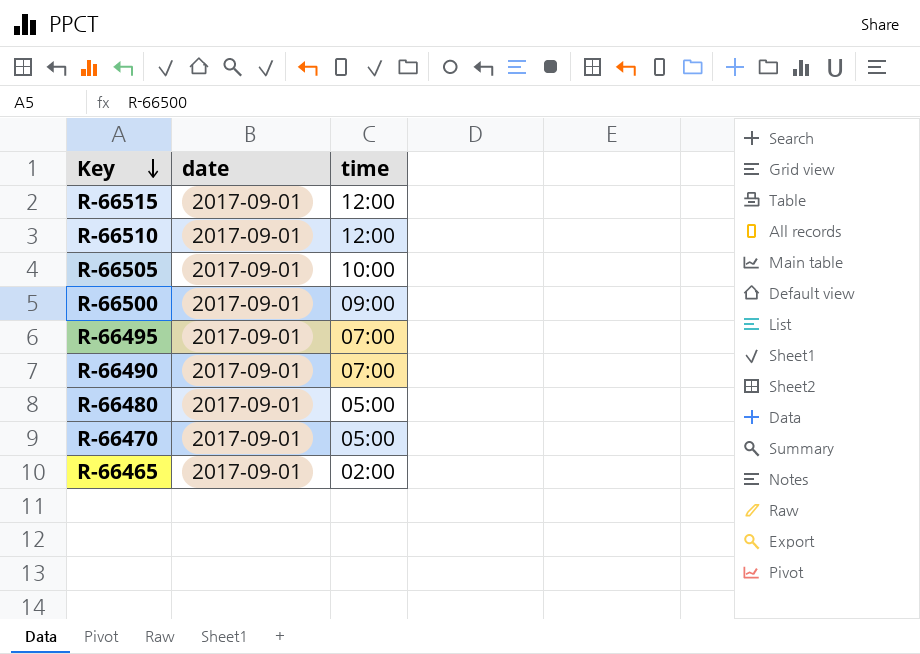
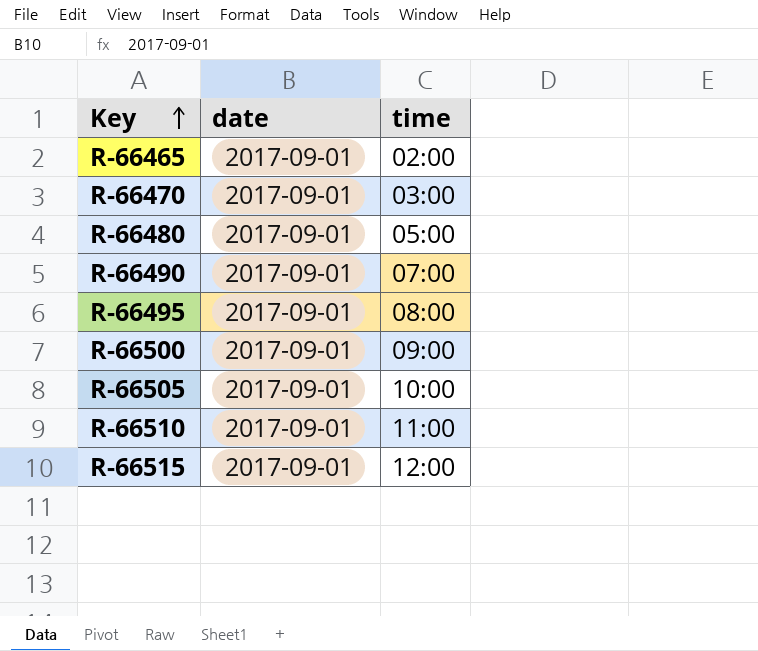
row order: Key descending -> Key ascending
R-66470 | time: 05:00 -> 03:00
R-66495 | time: 07:00 -> 08:00
R-66510 | time: 12:00 -> 11:00

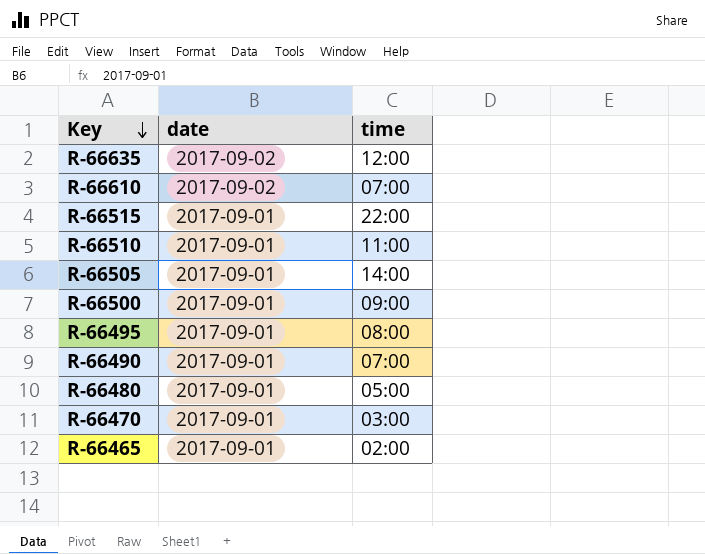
row order: Key ascending -> Key descending
row R-66635: none -> 2017-09-02 | 12:00
row R-66610: none -> 2017-09-02 | 07:00
R-66515 | time: 12:00 -> 22:00
R-66505 | time: 10:00 -> 14:00

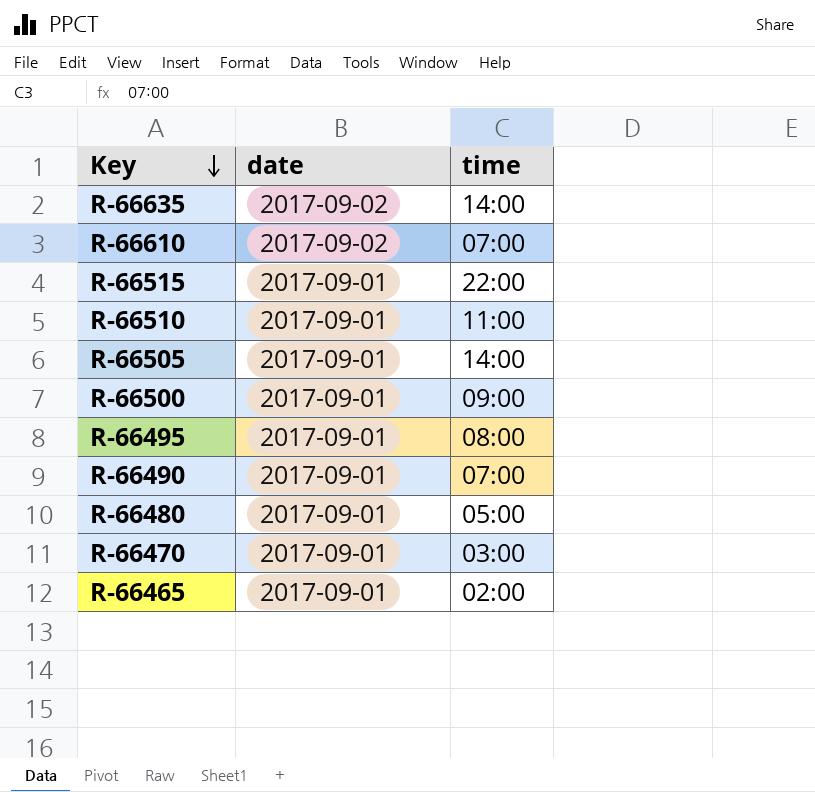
R-66635 | time: 12:00 -> 14:00

